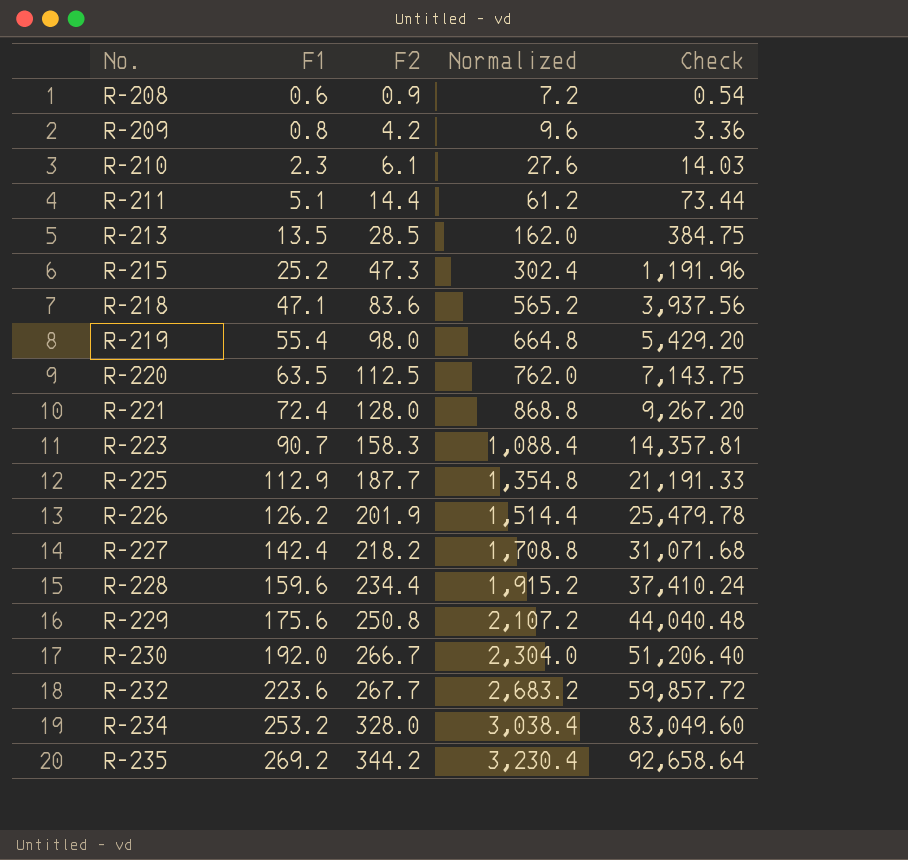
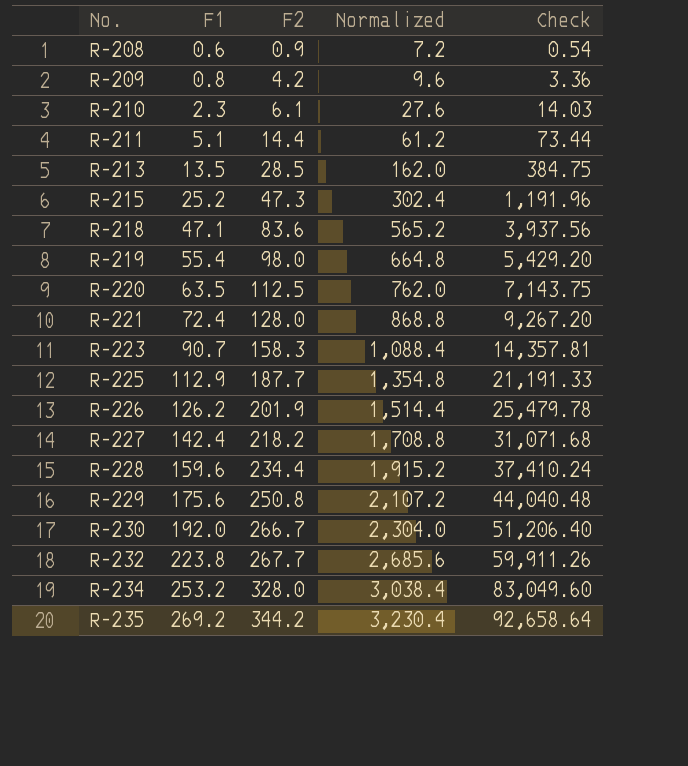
R-232 | F1: 223.6 -> 223.8
R-232 | Normalized: 2,683.2 -> 2,685.6
R-232 | Check: 59,857.72 -> 59,911.26

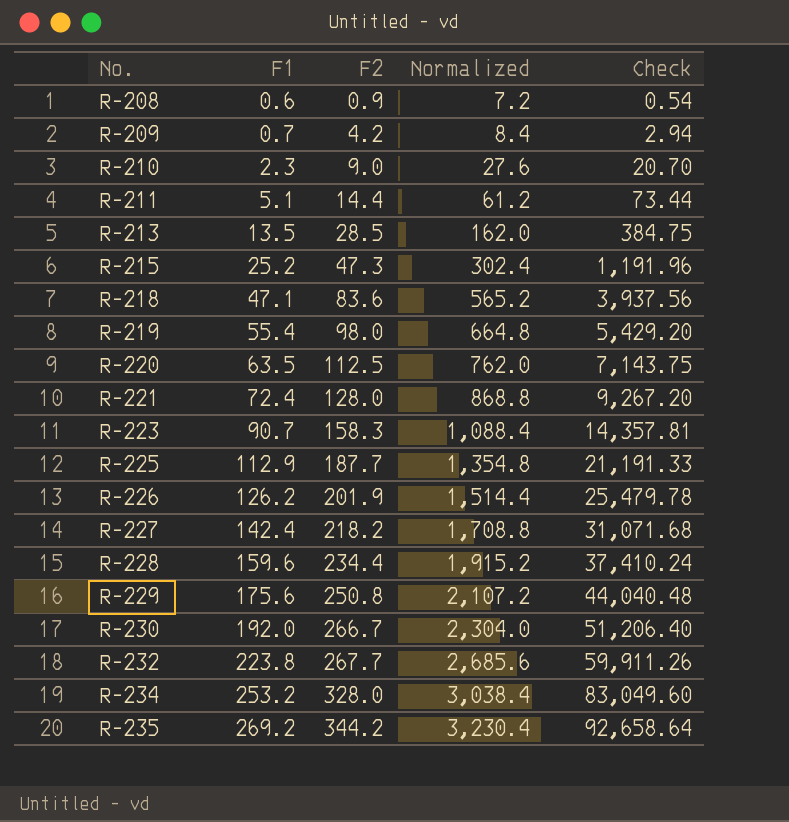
R-209 | F1: 0.8 -> 0.7
R-209 | Normalized: 9.6 -> 8.4
R-209 | Check: 3.36 -> 2.94
R-210 | F2: 6.1 -> 9.0
R-210 | Check: 14.03 -> 20.70

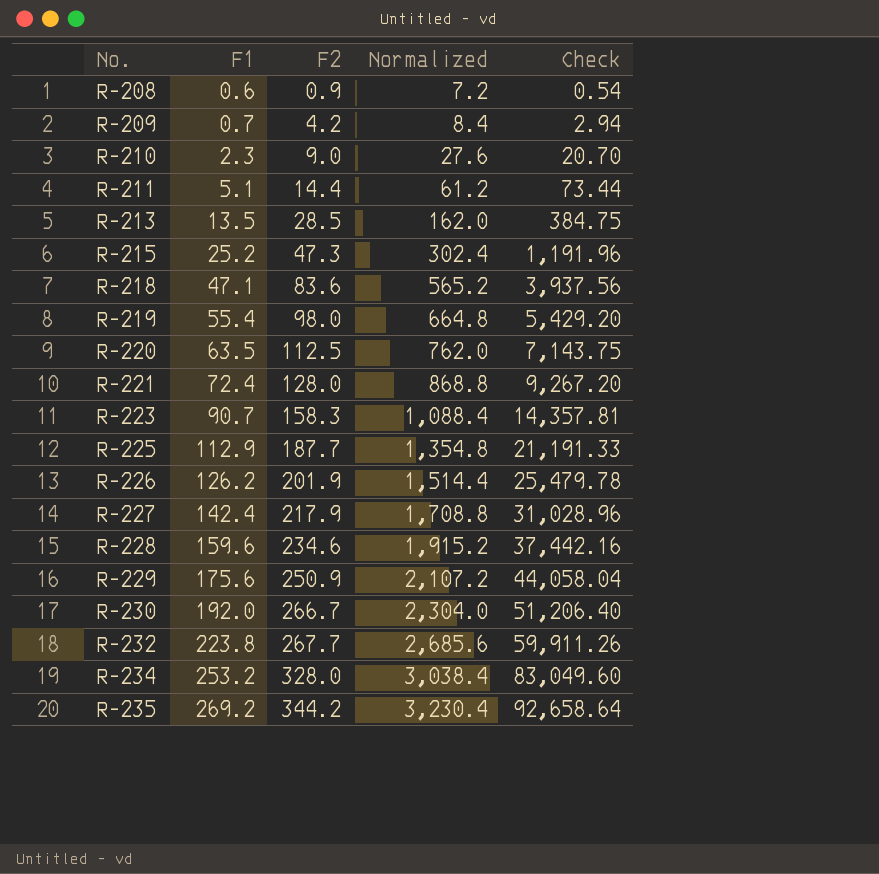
R-227 | F2: 218.2 -> 217.9
R-227 | Check: 31,071.68 -> 31,028.96
R-228 | F2: 234.4 -> 234.6
R-228 | Check: 37,410.24 -> 37,442.16
R-229 | F2: 250.8 -> 250.9
R-229 | Check: 44,040.48 -> 44,058.04

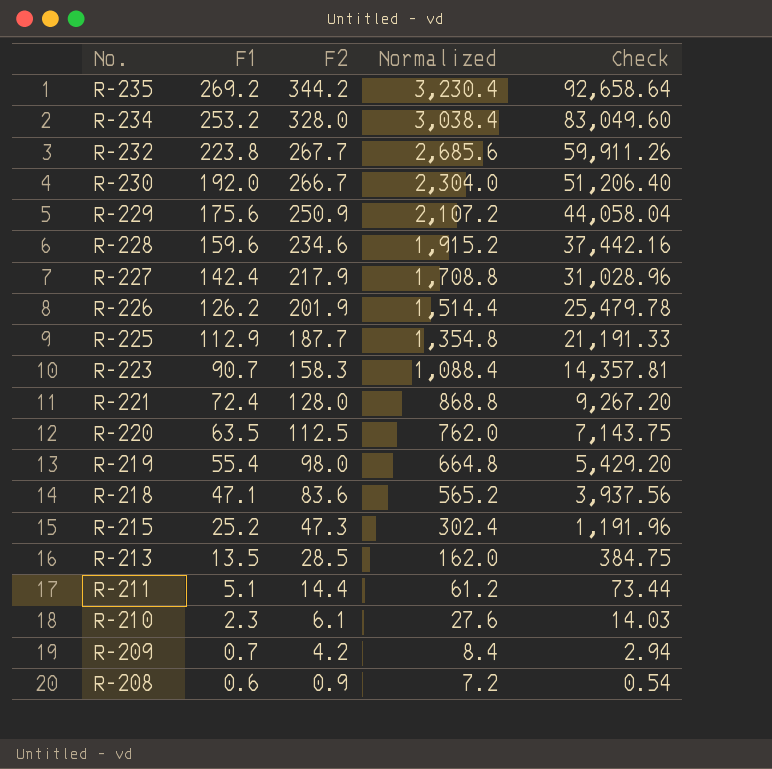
row order: No. ascending -> No. descending
R-210 | F2: 9.0 -> 6.1
R-210 | Check: 20.70 -> 14.03

